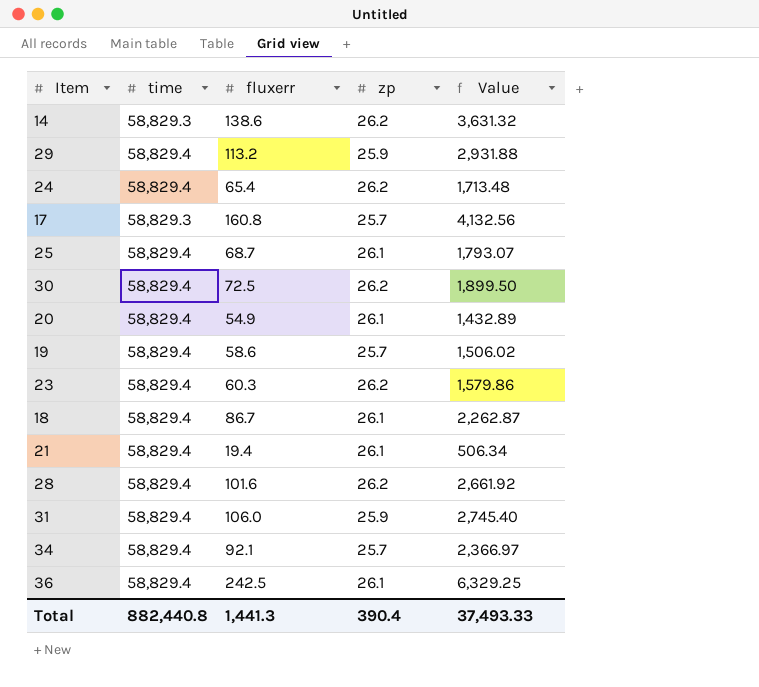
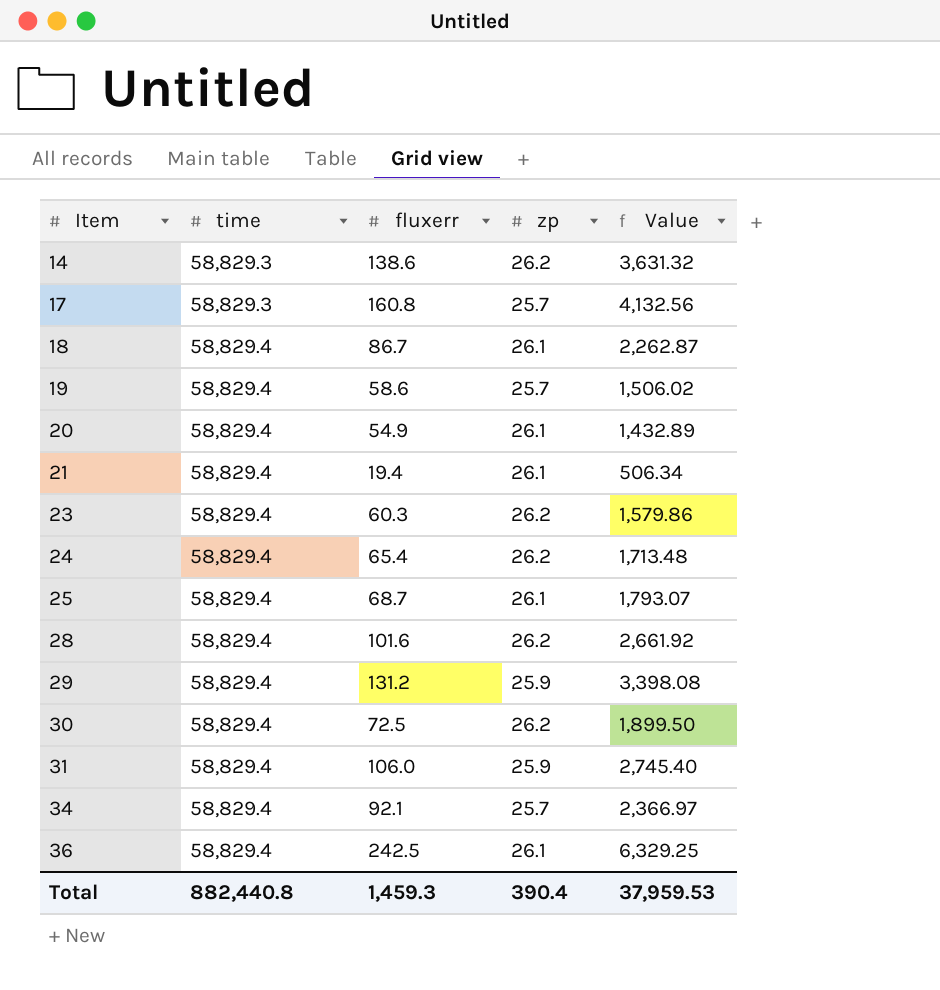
row order: none -> Item ascending
29 | fluxerr: 113.2 -> 131.2
29 | Value: 2,931.88 -> 3,398.08
Total | fluxerr: 1,441.3 -> 1,459.3
Total | Value: 37,493.33 -> 37,959.53

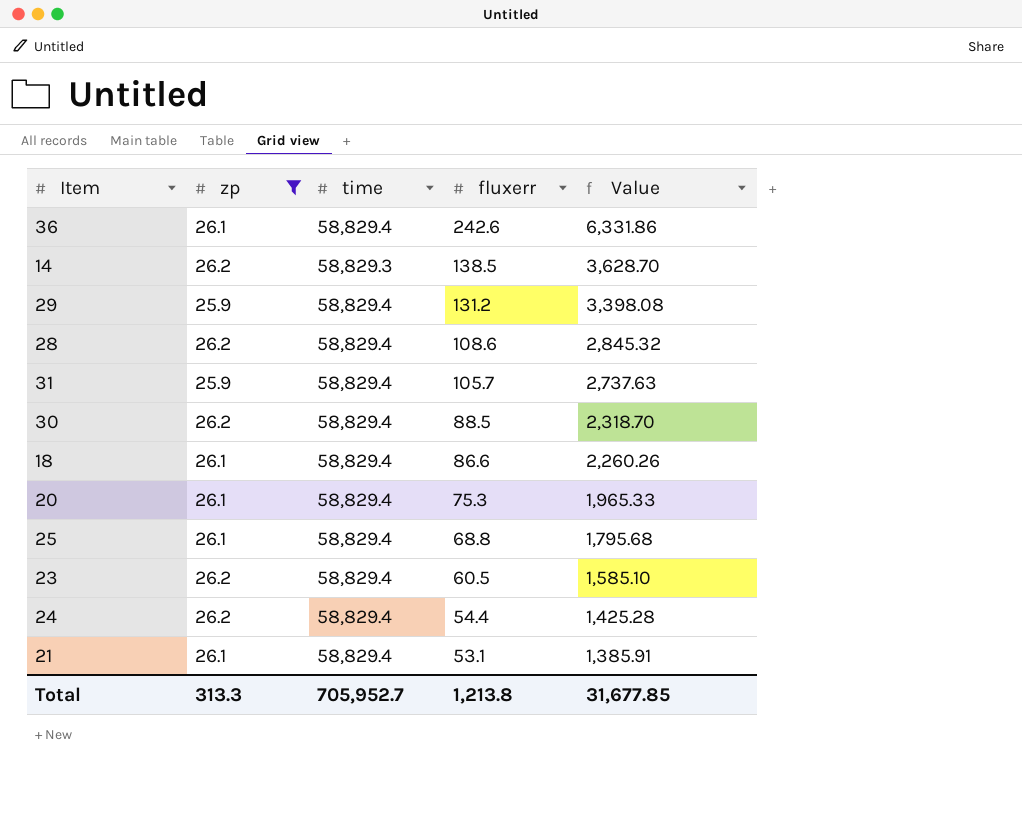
filter: none -> zp != 25.7
row order: Item ascending -> fluxerr descending
column zp | position: 4 -> 2
36 | fluxerr: 242.5 -> 242.6
36 | Value: 6,329.25 -> 6,331.86
14 | fluxerr: 138.6 -> 138.5
14 | Value: 3,631.32 -> 3,628.70
28 | fluxerr: 101.6 -> 108.6
28 | Value: 2,661.92 -> 2,845.32
31 | fluxerr: 106.0 -> 105.7
31 | Value: 2,745.40 -> 2,737.63
30 | fluxerr: 72.5 -> 88.5
30 | Value: 1,899.50 -> 2,318.70
18 | fluxerr: 86.7 -> 86.6
18 | Value: 2,262.87 -> 2,260.26
20 | fluxerr: 54.9 -> 75.3
20 | Value: 1,432.89 -> 1,965.33
25 | fluxerr: 68.7 -> 68.8
25 | Value: 1,793.07 -> 1,795.68
23 | fluxerr: 60.3 -> 60.5
23 | Value: 1,579.86 -> 1,585.10
24 | fluxerr: 65.4 -> 54.4
24 | Value: 1,713.48 -> 1,425.28
21 | fluxerr: 19.4 -> 53.1
21 | Value: 506.34 -> 1,385.91
Total | zp: 390.4 -> 313.3
Total | time: 882,440.8 -> 705,952.7
Total | fluxerr: 1,459.3 -> 1,213.8
Total | Value: 37,959.53 -> 31,677.85

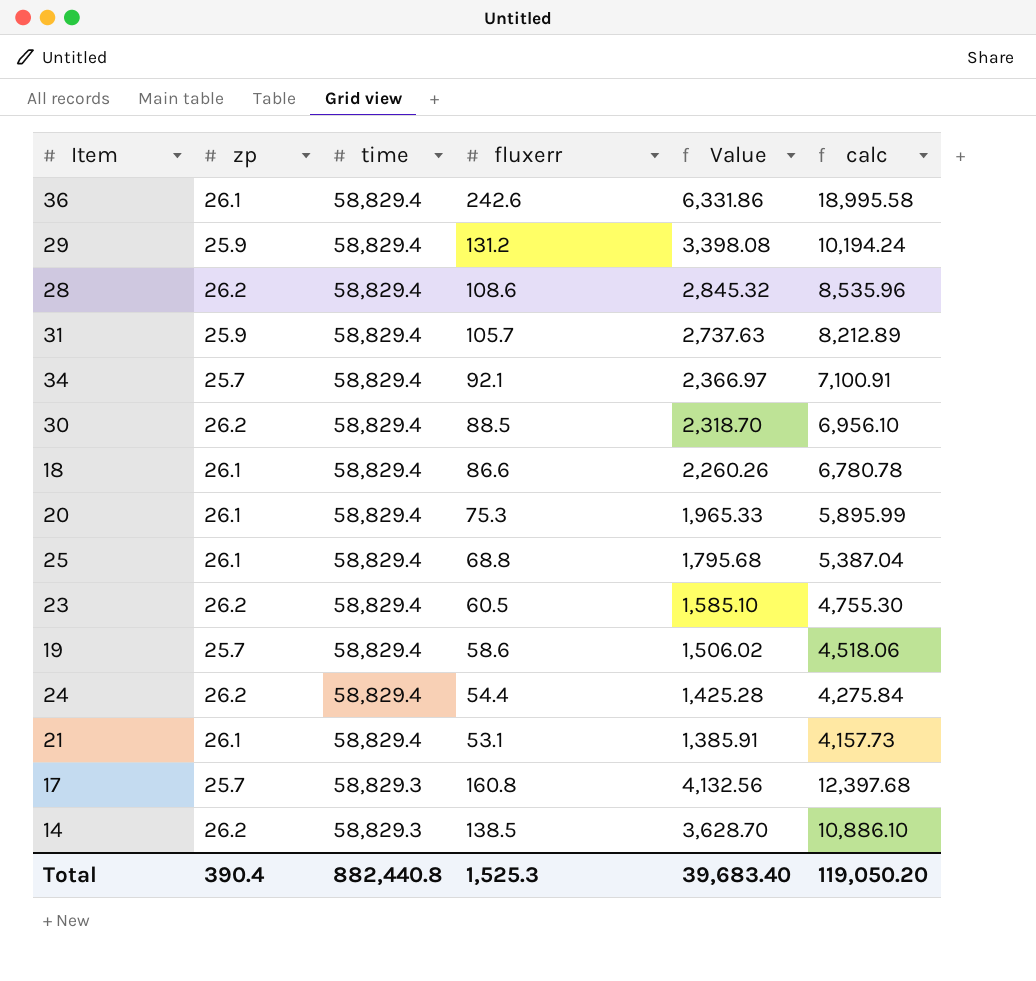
filter: zp != 25.7 -> none
row order: fluxerr descending -> time descending
column calc | formula: none -> [Value] * 3
Total | zp: 313.3 -> 390.4
Total | time: 705,952.7 -> 882,440.8
Total | fluxerr: 1,213.8 -> 1,525.3
Total | Value: 31,677.85 -> 39,683.40

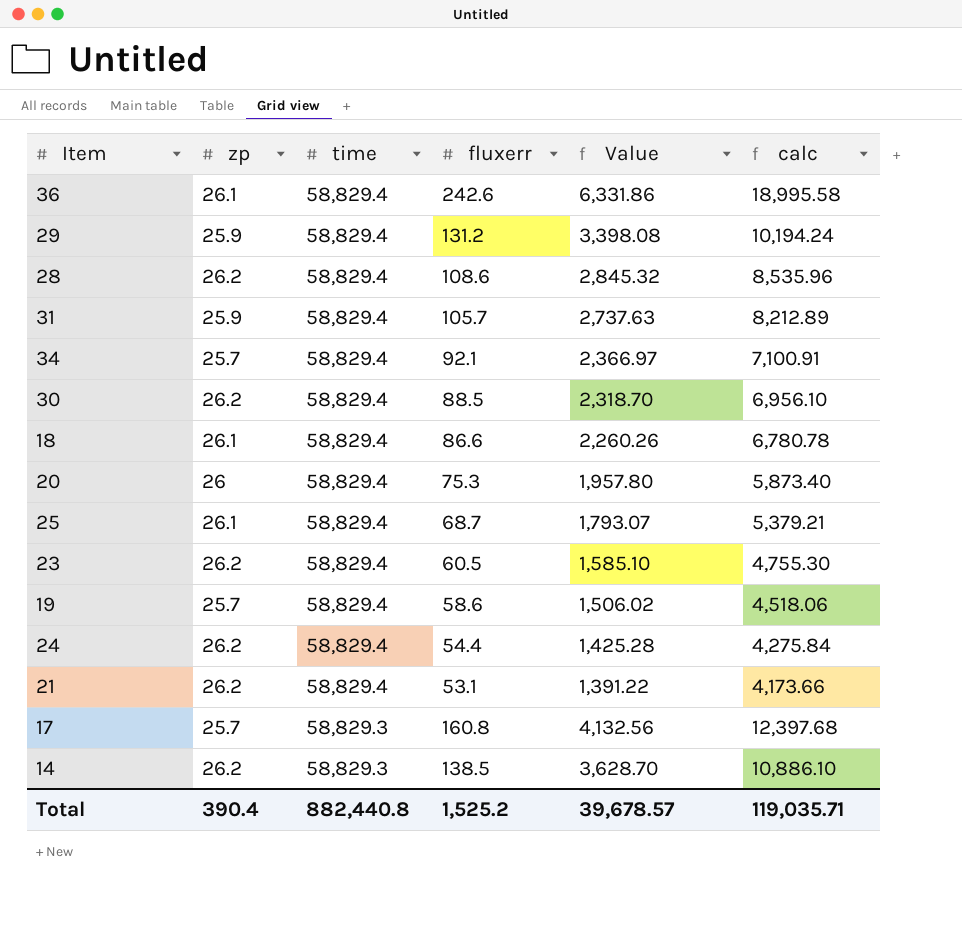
20 | zp: 26.1 -> 26
20 | Value: 1,965.33 -> 1,957.80
20 | calc: 5,895.99 -> 5,873.40
25 | fluxerr: 68.8 -> 68.7
25 | Value: 1,795.68 -> 1,793.07
25 | calc: 5,387.04 -> 5,379.21
21 | zp: 26.1 -> 26.2
21 | Value: 1,385.91 -> 1,391.22
21 | calc: 4,157.73 -> 4,173.66
Total | fluxerr: 1,525.3 -> 1,525.2
Total | Value: 39,683.40 -> 39,678.57
Total | calc: 119,050.20 -> 119,035.71

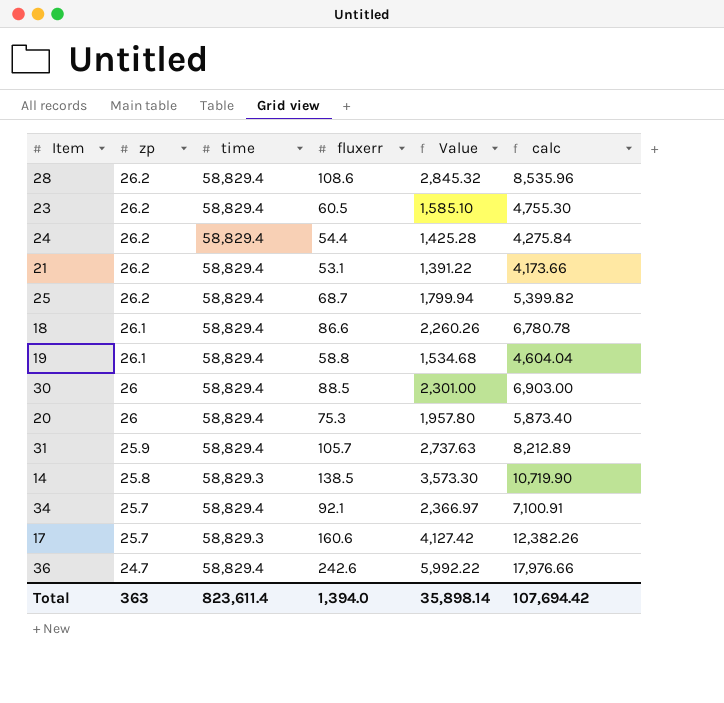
row order: time descending -> zp descending
row 29: 25.9 | 58,829.4 | 131.2 | 3,398.08 | 10,194.24 -> none
25 | zp: 26.1 -> 26.2
25 | Value: 1,793.07 -> 1,799.94
25 | calc: 5,379.21 -> 5,399.82
19 | zp: 25.7 -> 26.1
19 | fluxerr: 58.6 -> 58.8
19 | Value: 1,506.02 -> 1,534.68
19 | calc: 4,518.06 -> 4,604.04
30 | zp: 26.2 -> 26
30 | Value: 2,318.70 -> 2,301.00
30 | calc: 6,956.10 -> 6,903.00
14 | zp: 26.2 -> 25.8
14 | Value: 3,628.70 -> 3,573.30
14 | calc: 10,886.10 -> 10,719.90
17 | fluxerr: 160.8 -> 160.6
17 | Value: 4,132.56 -> 4,127.42
17 | calc: 12,397.68 -> 12,382.26
36 | zp: 26.1 -> 24.7
36 | Value: 6,331.86 -> 5,992.22
36 | calc: 18,995.58 -> 17,976.66
Total | zp: 390.4 -> 363
Total | time: 882,440.8 -> 823,611.4
Total | fluxerr: 1,525.2 -> 1,394.0
Total | Value: 39,678.57 -> 35,898.14
Total | calc: 119,035.71 -> 107,694.42

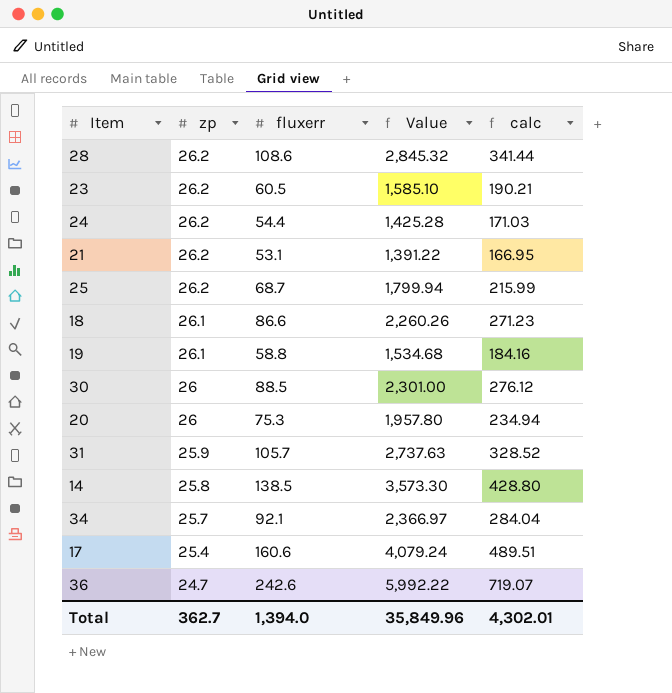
column time | position: 3 -> none
column calc | formula: [Value] * 3 -> [Value] * 0.12
17 | zp: 25.7 -> 25.4
17 | Value: 4,127.42 -> 4,079.24
Total | zp: 363 -> 362.7
Total | Value: 35,898.14 -> 35,849.96
Total | calc: 107,694.42 -> 4,302.01

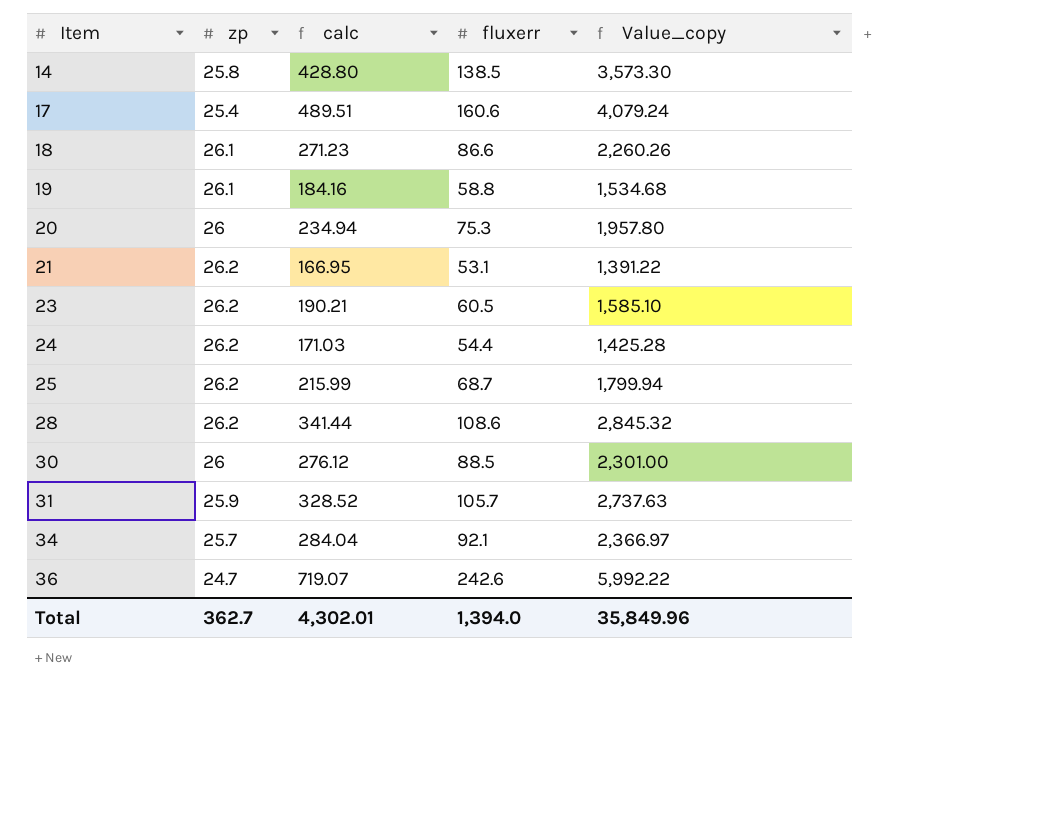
row order: zp descending -> Item ascending
column calc | position: 5 -> 3
column name: Value -> Value_copy

